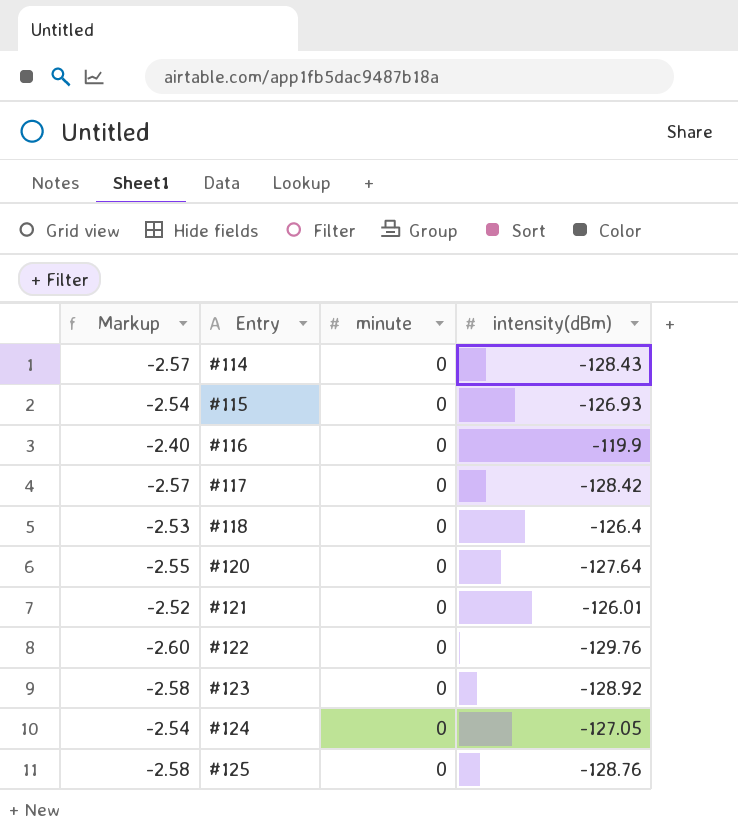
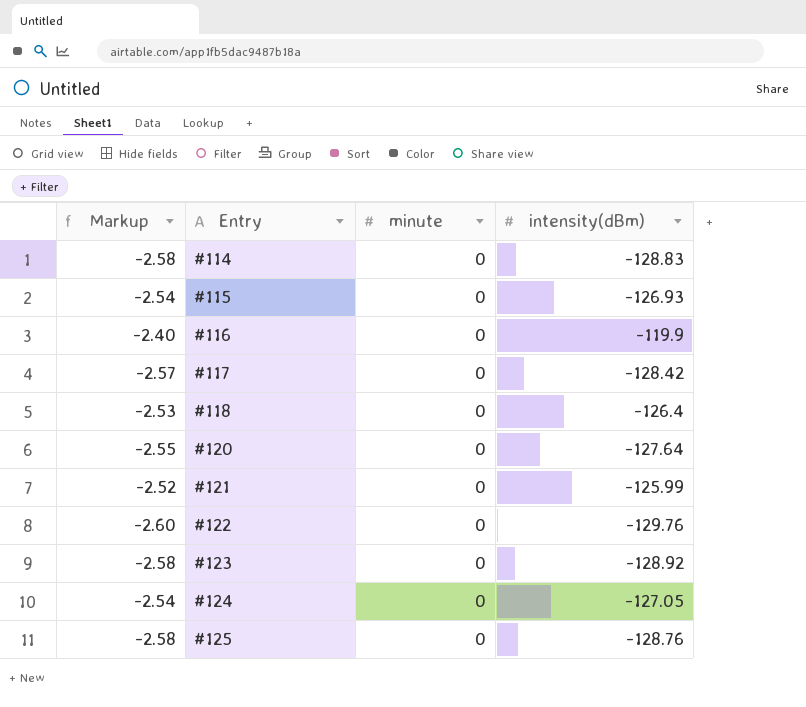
#114 | Markup: -2.57 -> -2.58
#114 | intensity(dBm): -128.43 -> -128.83
#121 | intensity(dBm): -126.01 -> -125.99

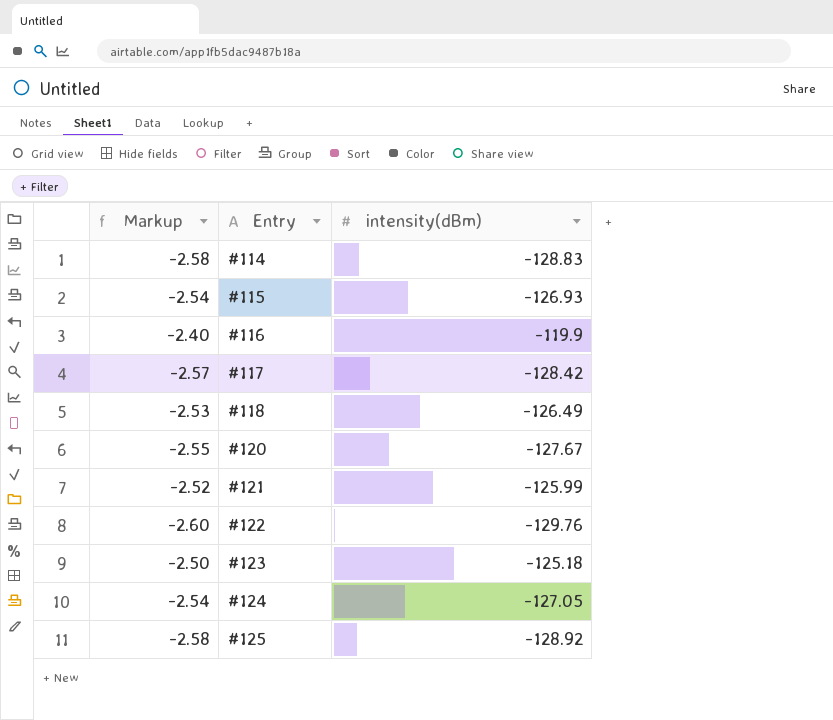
column minute | position: 3 -> none
#118 | intensity(dBm): -126.4 -> -126.49
#120 | intensity(dBm): -127.64 -> -127.67
#123 | Markup: -2.58 -> -2.50
#123 | intensity(dBm): -128.92 -> -125.18
#125 | intensity(dBm): -128.76 -> -128.92

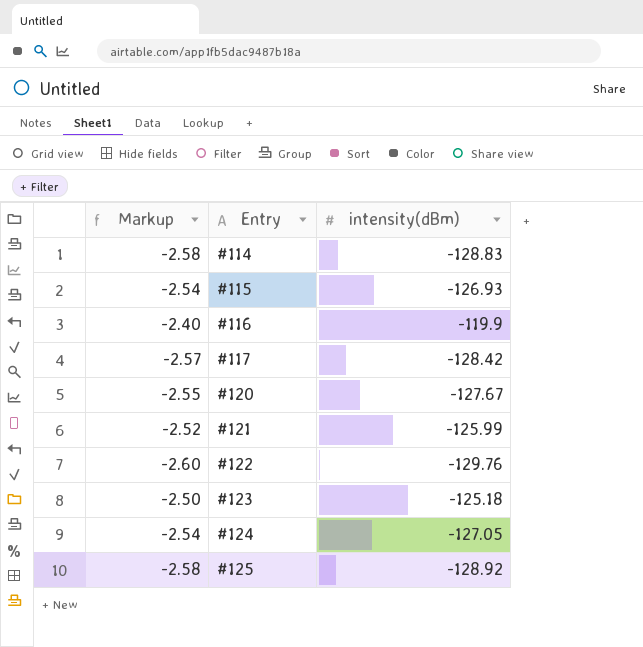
row #118: -2.53 | -126.49 -> none

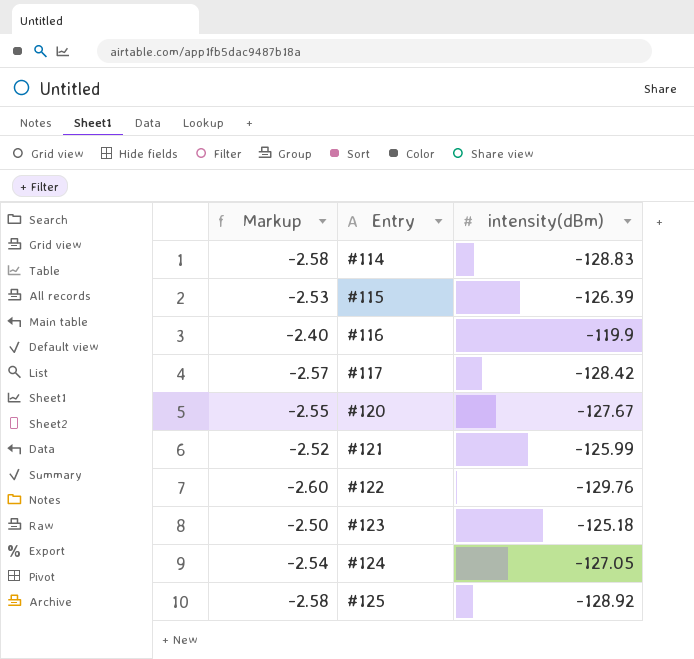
#115 | Markup: -2.54 -> -2.53
#115 | intensity(dBm): -126.93 -> -126.39

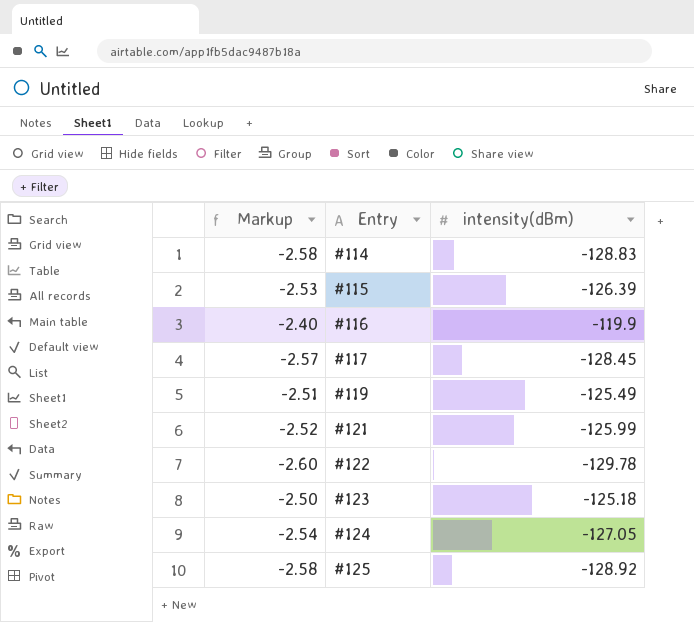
row #120: -2.55 | -127.67 -> none
#117 | intensity(dBm): -128.42 -> -128.45
row #119: none -> -2.51 | -125.49
#122 | intensity(dBm): -129.76 -> -129.78

